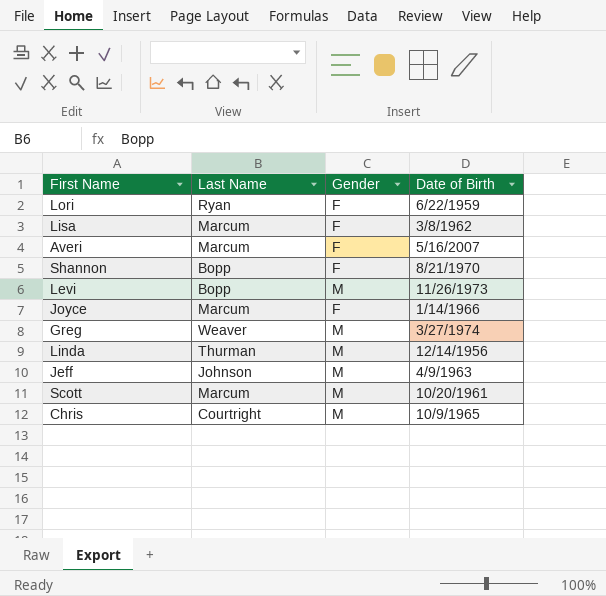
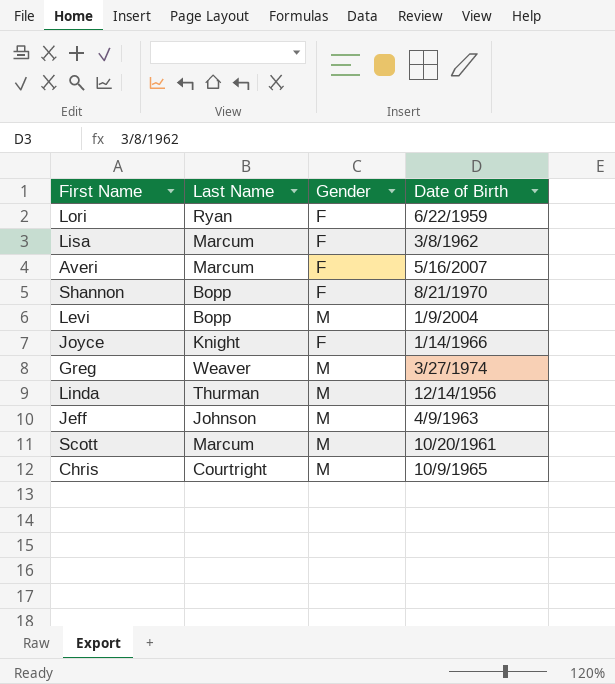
Levi | Date of Birth: 11/26/1973 -> 1/9/2004
Joyce | Last Name: Marcum -> Knight

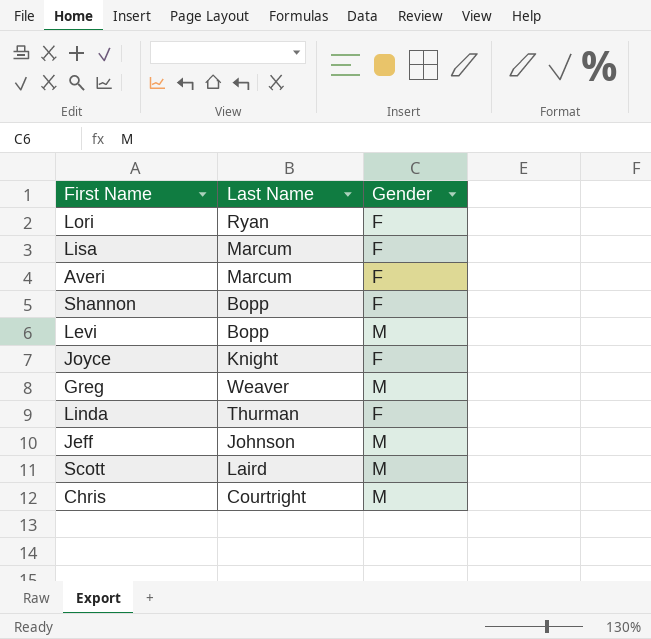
column Date of Birth | position: 4 -> none
Linda | Gender: M -> F
Scott | Last Name: Marcum -> Laird

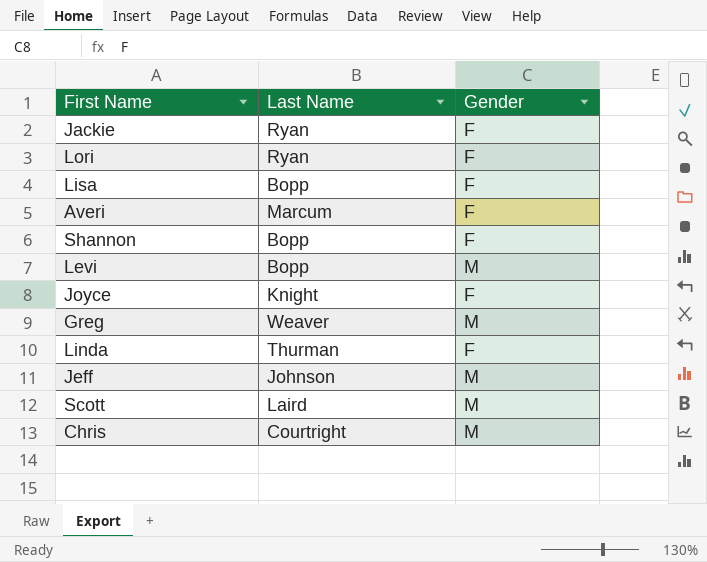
row Jackie: none -> Ryan | F
Lisa | Last Name: Marcum -> Bopp

